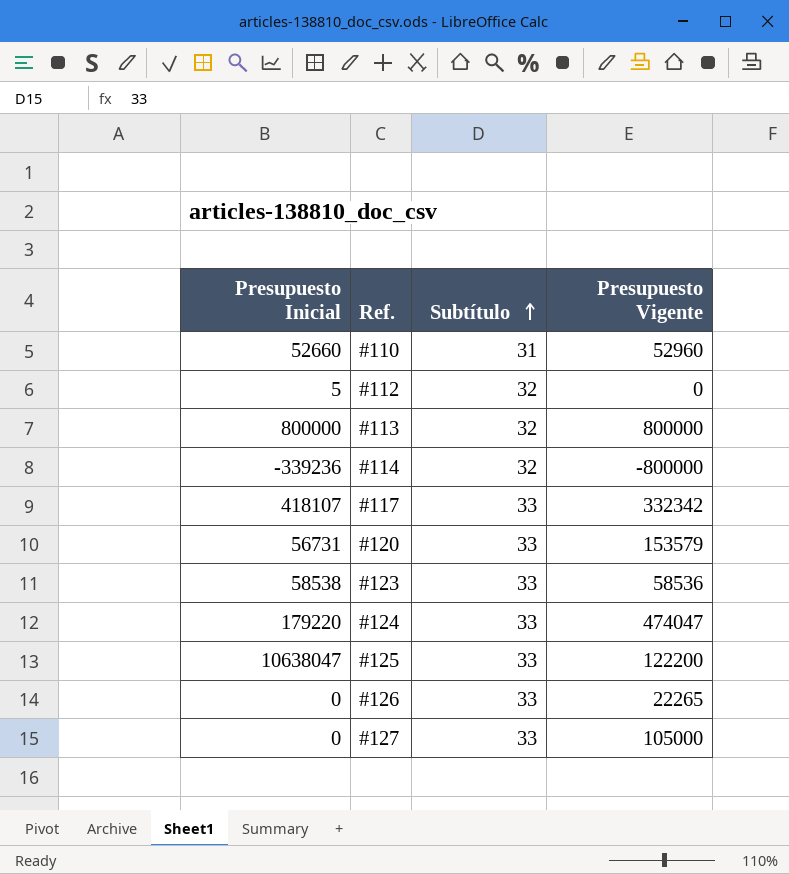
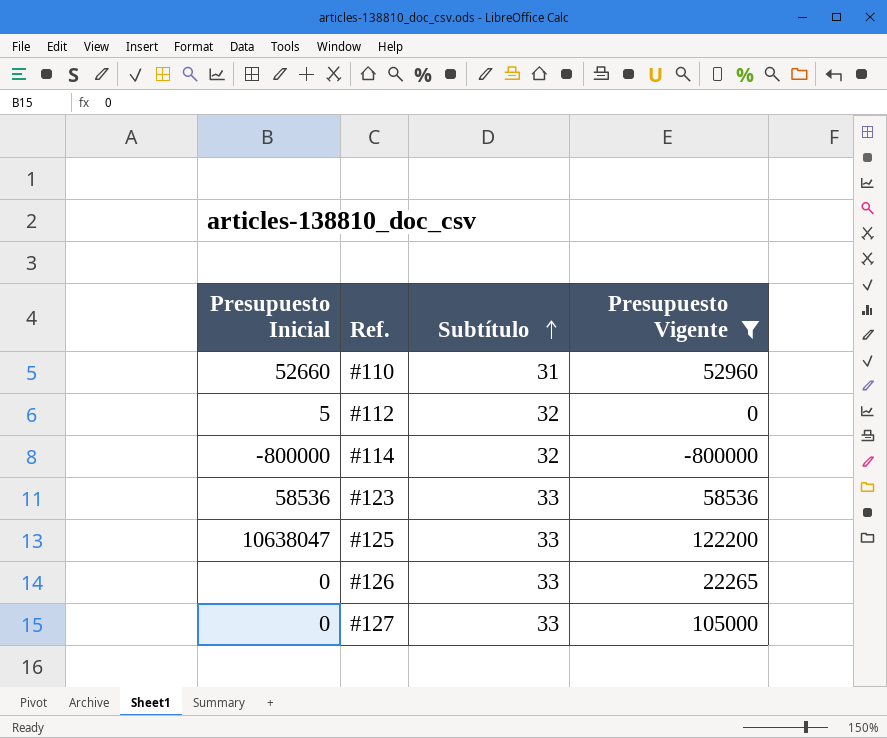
filter: none -> Presupuesto Vigente <= 122200
#114 | Presupuesto Inicial: -339236 -> -800000
#123 | Presupuesto Inicial: 58538 -> 58536

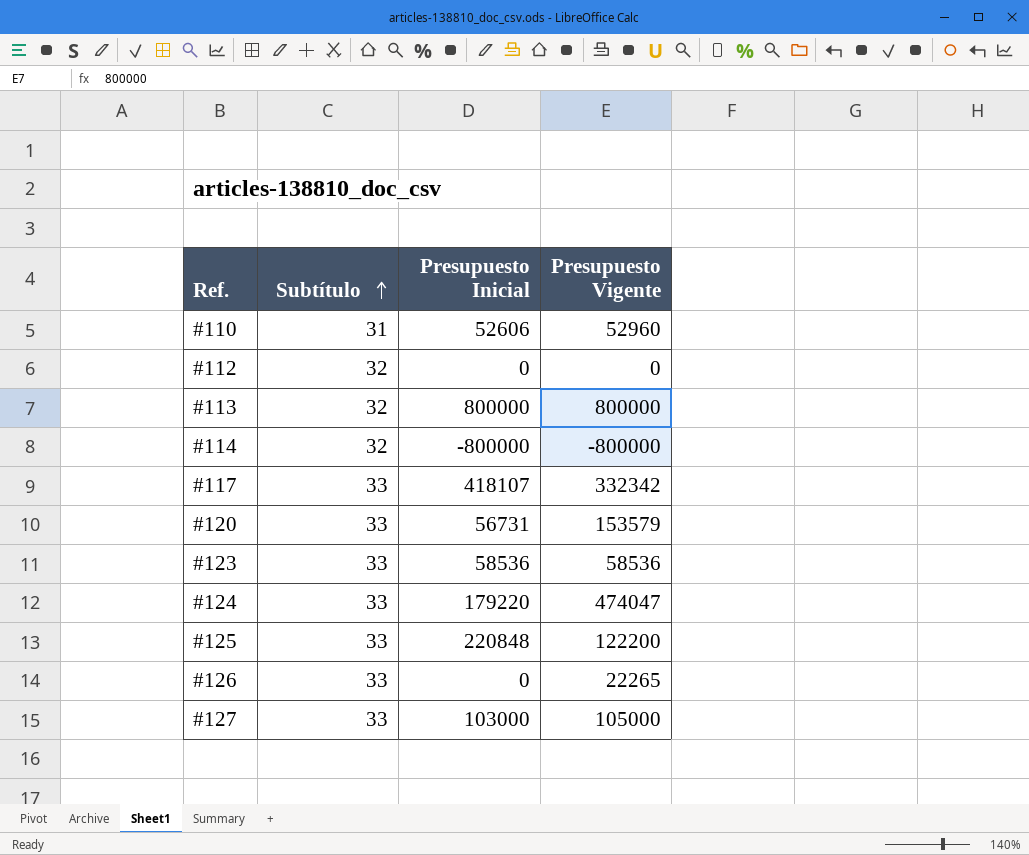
filter: Presupuesto Vigente <= 122200 -> none
column Presupuesto Inicial | position: 1 -> 3
#110 | Presupuesto Inicial: 52660 -> 52606
#112 | Presupuesto Inicial: 5 -> 0
#125 | Presupuesto Inicial: 10638047 -> 220848
#127 | Presupuesto Inicial: 0 -> 103000

